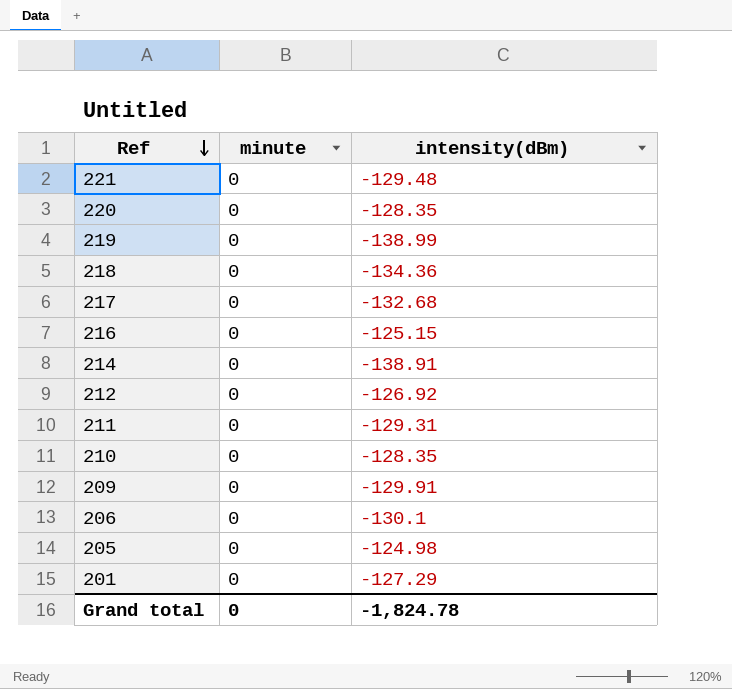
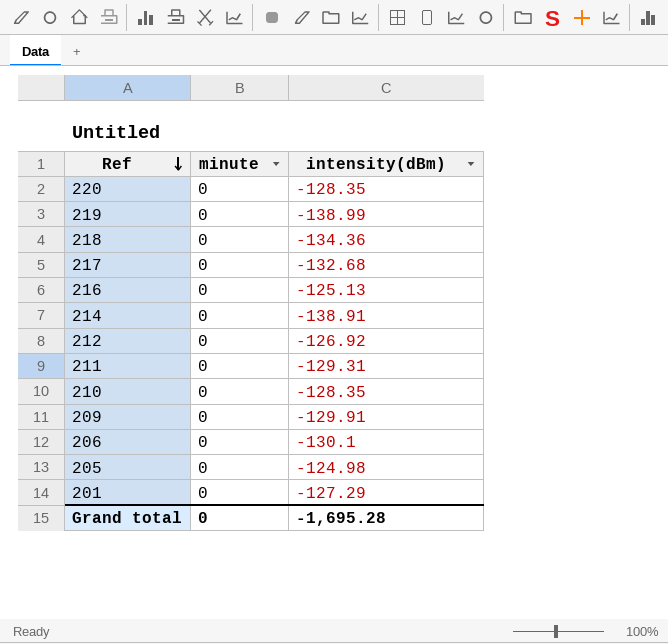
row 221: 0 | -129.48 -> none
216 | intensity(dBm): -125.15 -> -125.13
Grand total | intensity(dBm): -1,824.78 -> -1,695.28

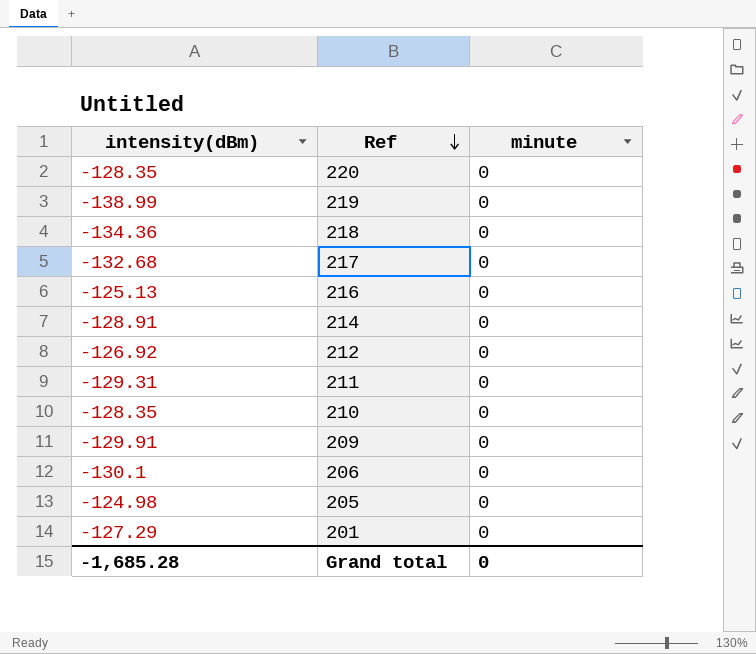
column intensity(dBm) | position: 3 -> 1
214 | intensity(dBm): -138.91 -> -128.91
Grand total | intensity(dBm): -1,695.28 -> -1,685.28

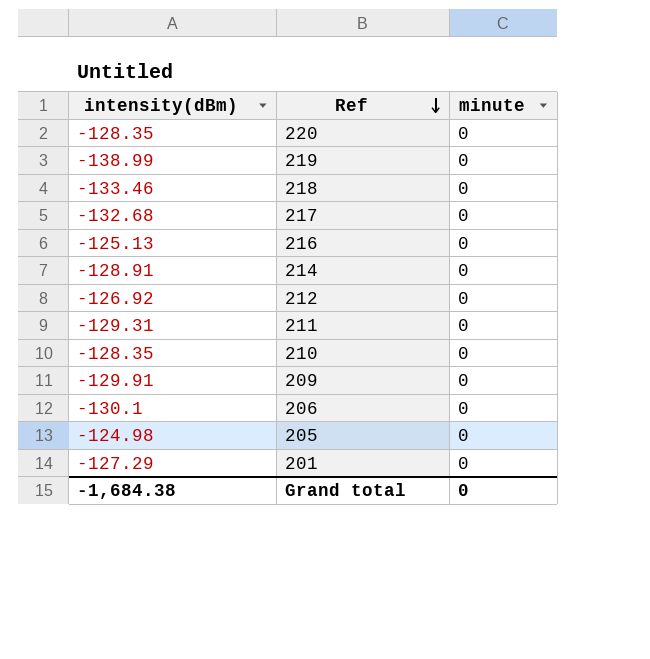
218 | intensity(dBm): -134.36 -> -133.46
Grand total | intensity(dBm): -1,685.28 -> -1,684.38

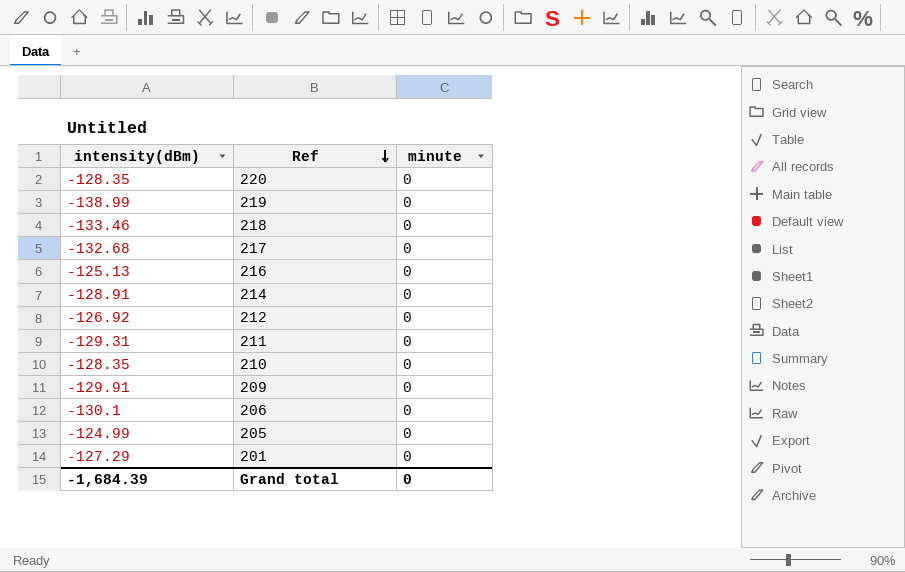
205 | intensity(dBm): -124.98 -> -124.99
Grand total | intensity(dBm): -1,684.38 -> -1,684.39

